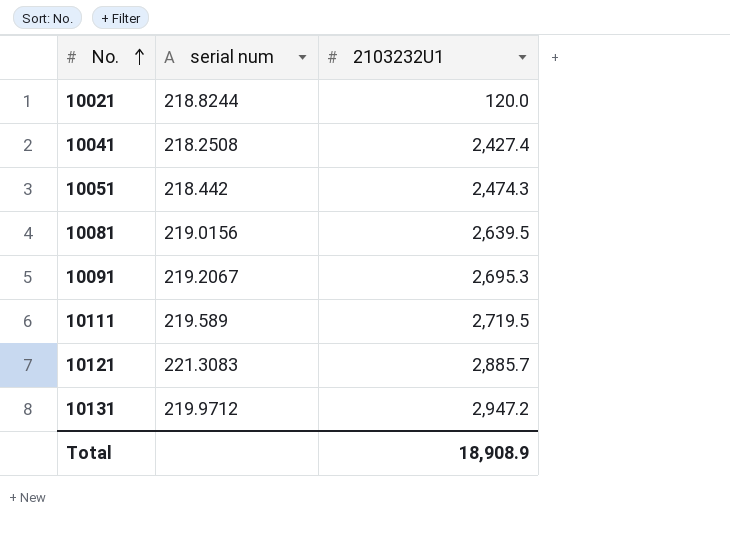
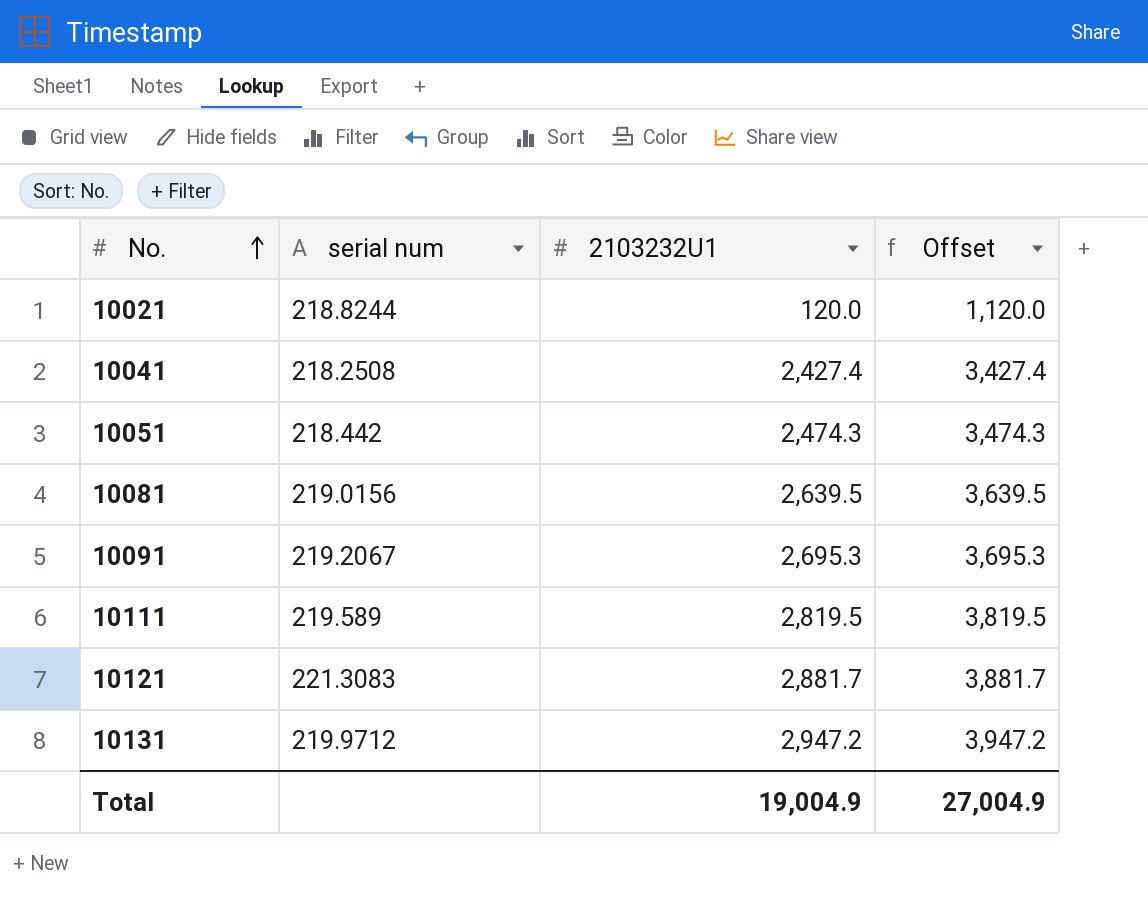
column Offset | formula: none -> [2103232U1] + 1000
10111 | 2103232U1: 2,719.5 -> 2,819.5
10121 | 2103232U1: 2,885.7 -> 2,881.7
Total | 2103232U1: 18,908.9 -> 19,004.9

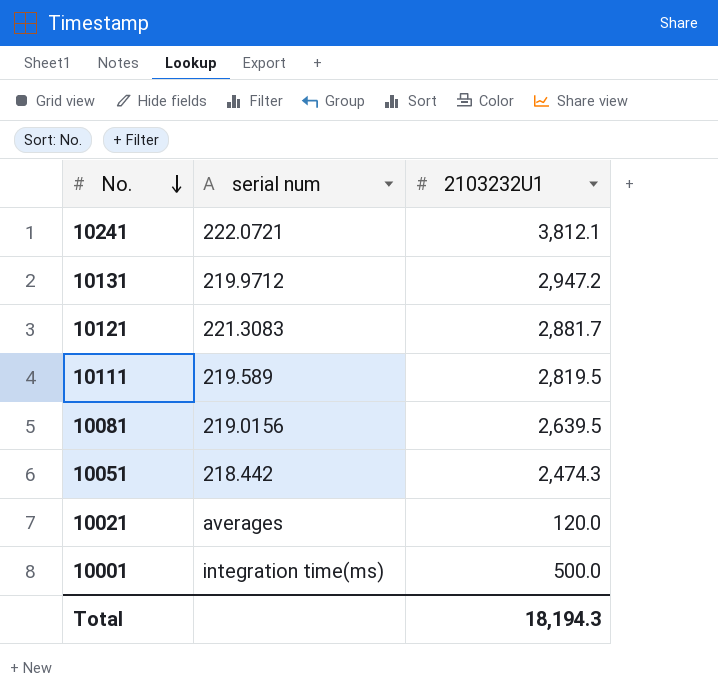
row order: No. ascending -> No. descending
column Offset | formula: [2103232U1] + 1000 -> none
row 10041: 218.2508 | 2,427.4 | 3,427.4 -> none
row 10091: 219.2067 | 2,695.3 | 3,695.3 -> none
row 10241: none -> 222.0721 | 3,812.1
10021 | serial num: 218.8244 -> averages
row 10001: none -> integration time(ms) | 500.0
Total | 2103232U1: 19,004.9 -> 18,194.3

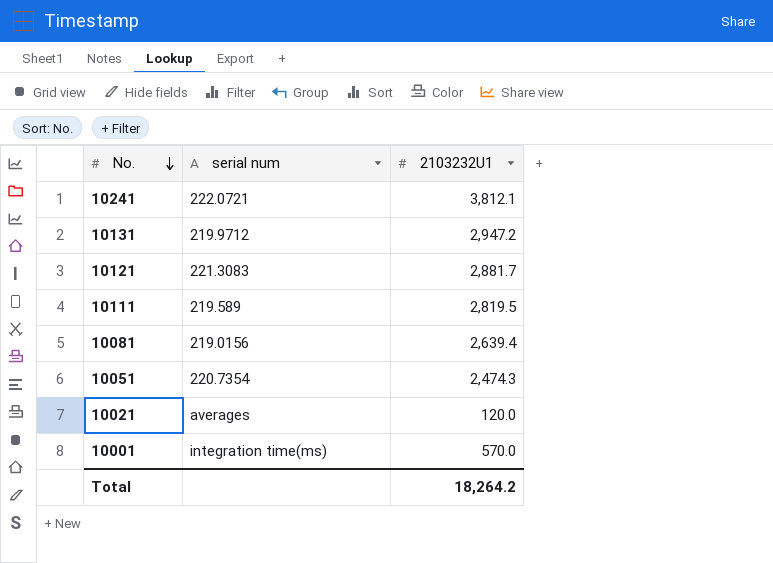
10081 | 2103232U1: 2,639.5 -> 2,639.4
10051 | serial num: 218.442 -> 220.7354
10001 | 2103232U1: 500.0 -> 570.0
Total | 2103232U1: 18,194.3 -> 18,264.2

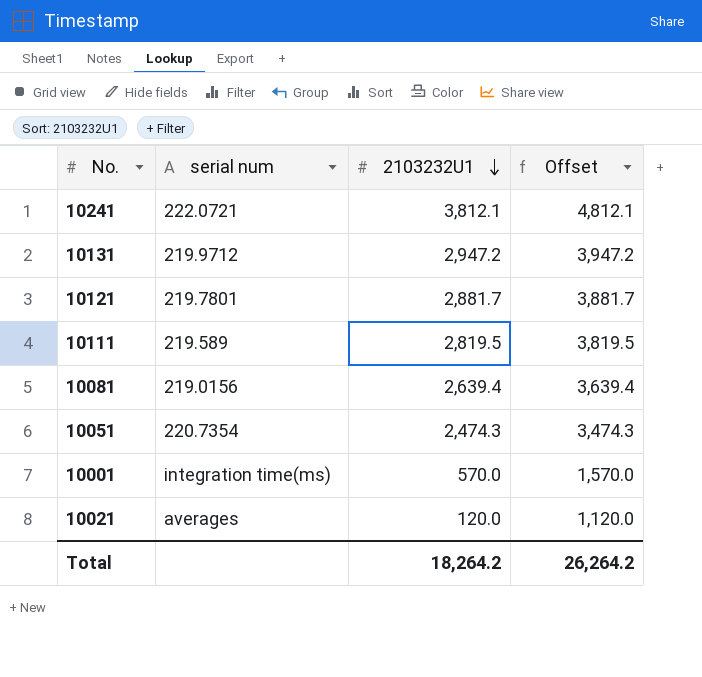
row order: No. descending -> 2103232U1 descending
column Offset | formula: none -> [2103232U1] + 1000
10121 | serial num: 221.3083 -> 219.7801

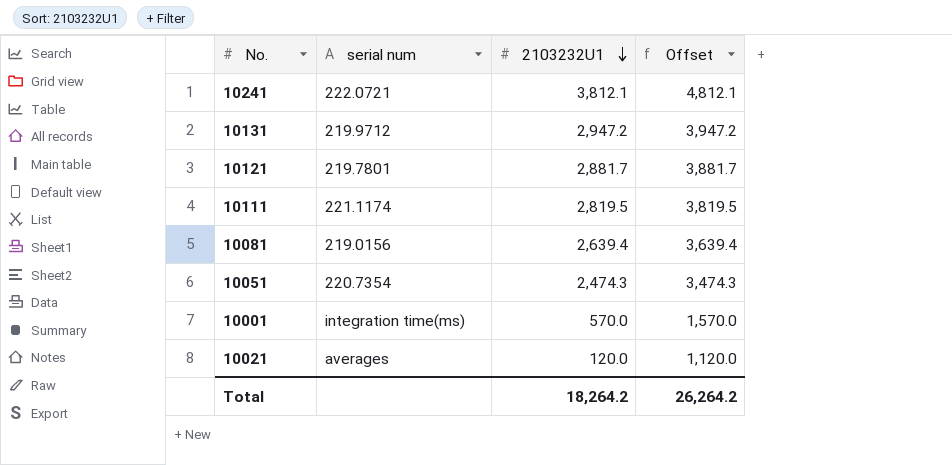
10111 | serial num: 219.589 -> 221.1174

